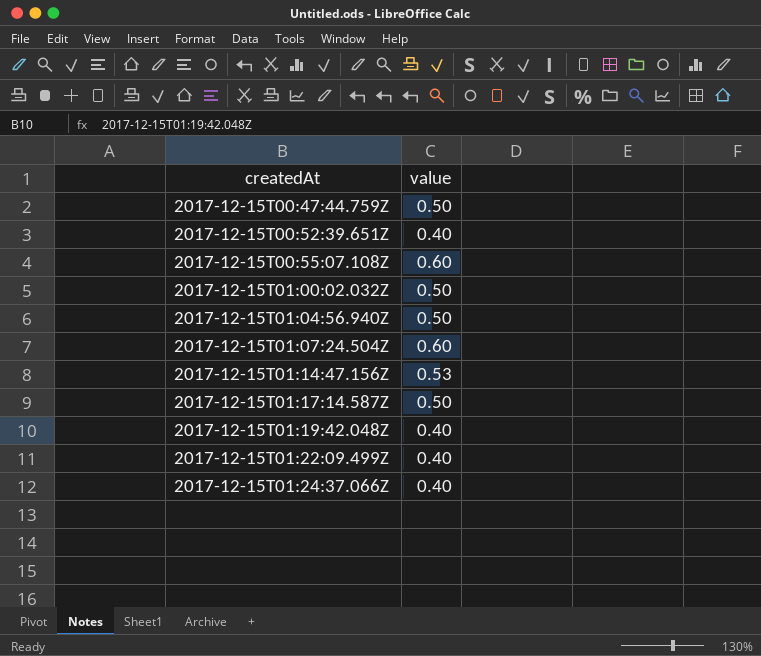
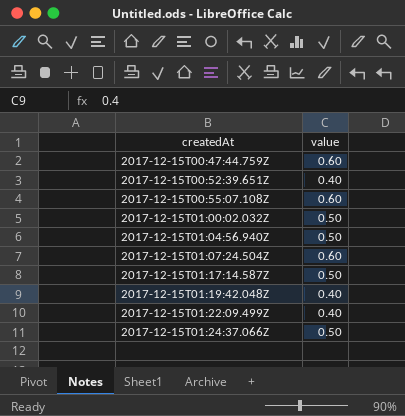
row 2017-12-15T01:14:47.156Z: 0.53 -> none
2017-12-15T00:47:44.759Z | value: 0.50 -> 0.60
2017-12-15T01:24:37.066Z | value: 0.40 -> 0.50

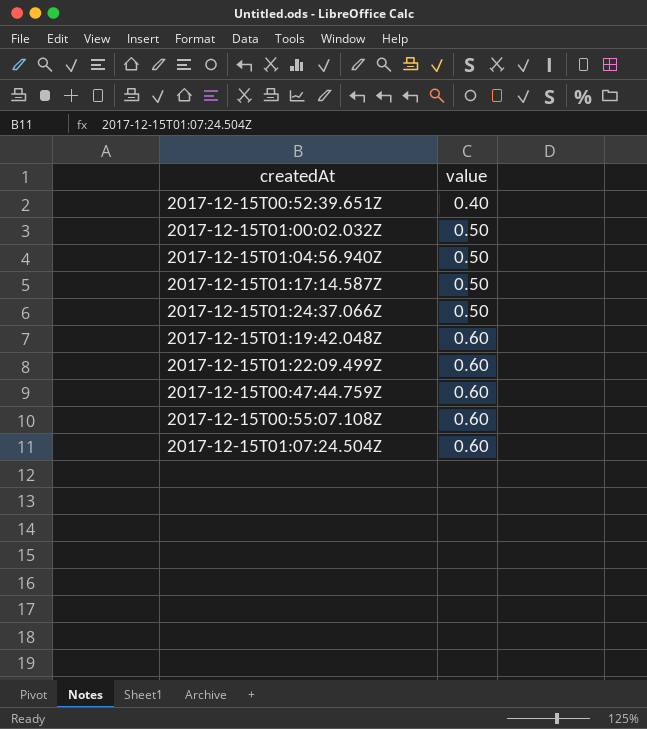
row order: createdAt ascending -> value ascending
2017-12-15T01:19:42.048Z | value: 0.40 -> 0.60
2017-12-15T01:22:09.499Z | value: 0.40 -> 0.60

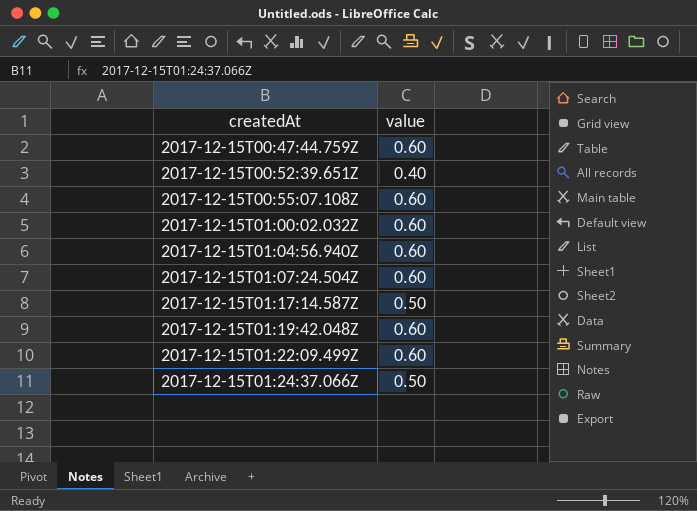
row order: value ascending -> createdAt ascending
2017-12-15T01:00:02.032Z | value: 0.50 -> 0.60
2017-12-15T01:04:56.940Z | value: 0.50 -> 0.60

